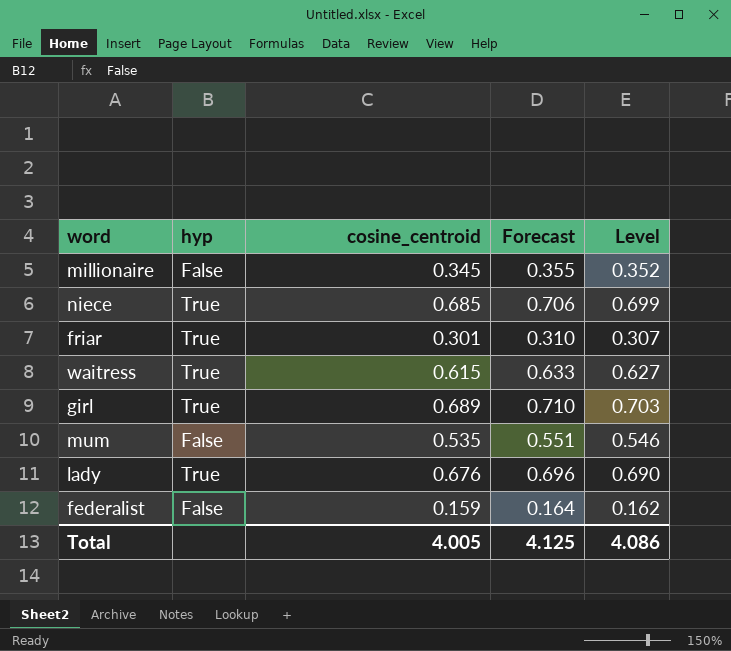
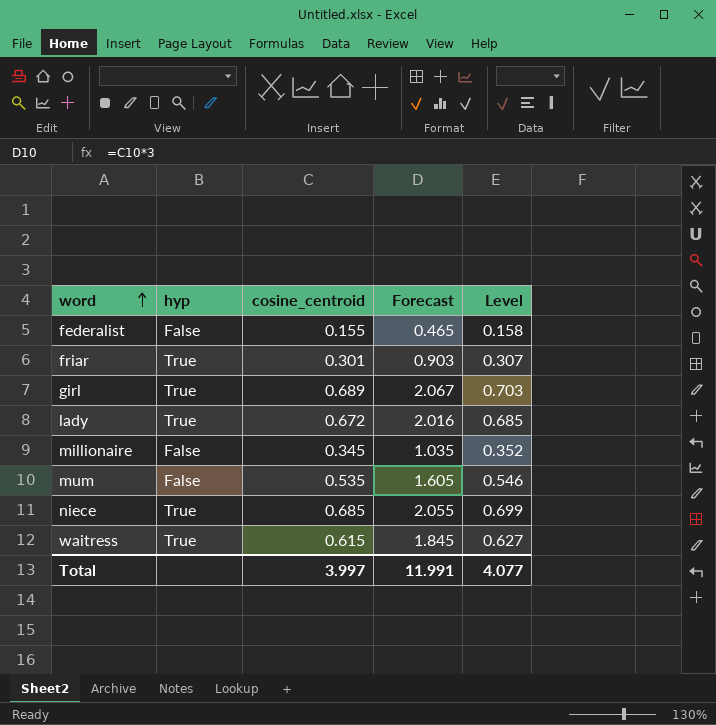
row order: none -> word ascending
column Forecast | formula: [cosine_centroid] * 1.03 -> [cosine_centroid] * 3
federalist | cosine_centroid: 0.159 -> 0.155
federalist | Level: 0.162 -> 0.158
lady | cosine_centroid: 0.676 -> 0.672
lady | Level: 0.690 -> 0.685
Total | cosine_centroid: 4.005 -> 3.997
Total | Forecast: 4.125 -> 11.991
Total | Level: 4.086 -> 4.077

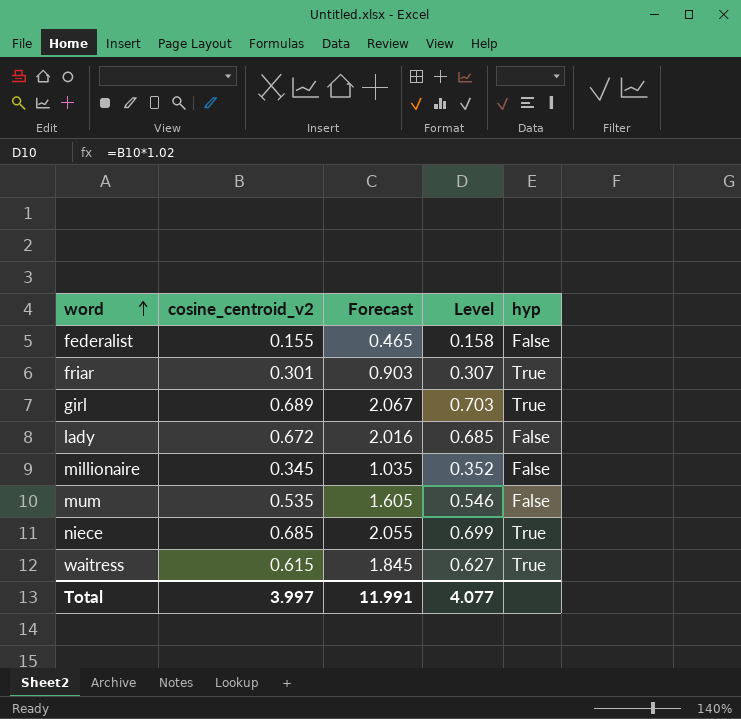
column name: cosine_centroid -> cosine_centroid_v2
column hyp | position: 2 -> 5
lady | hyp: True -> False

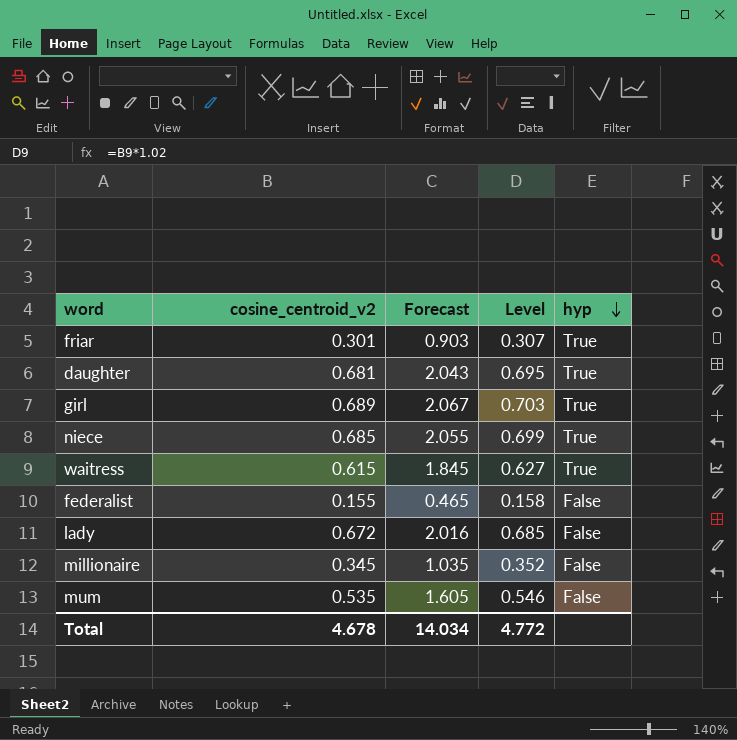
row order: word ascending -> hyp descending
row daughter: none -> 0.681 | 2.043 | 0.695 | True
Total | cosine_centroid_v2: 3.997 -> 4.678
Total | Forecast: 11.991 -> 14.034
Total | Level: 4.077 -> 4.772

